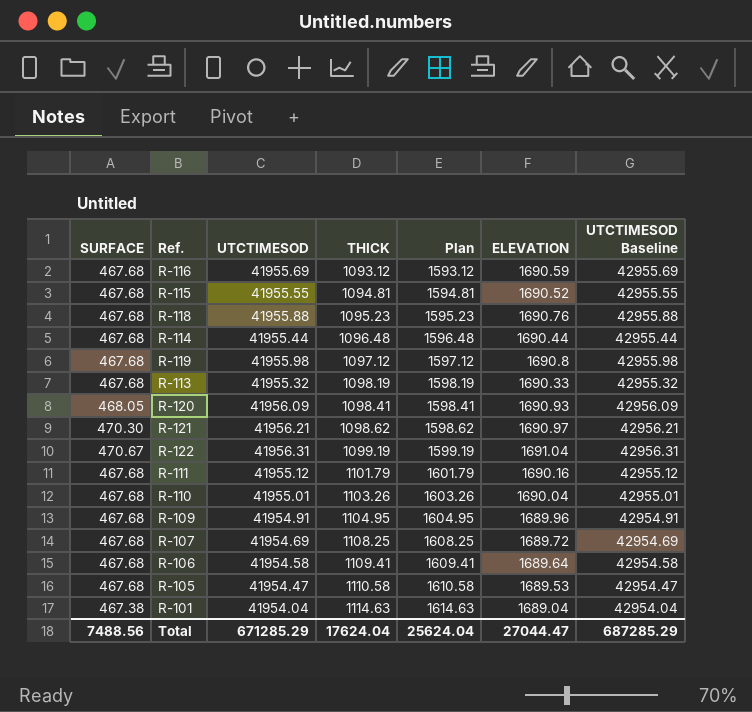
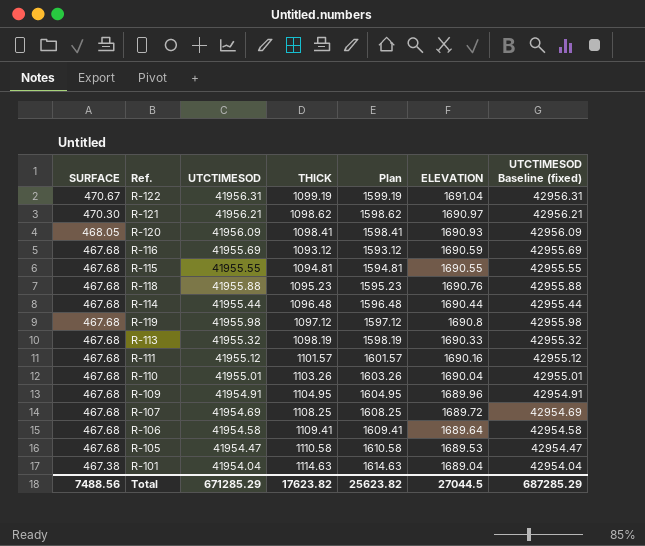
row order: THICK ascending -> SURFACE descending
column name: UTCTIMESOD Baseline -> UTCTIMESOD Baseline (fixed)
R-115 | ELEVATION: 1690.52 -> 1690.55
R-111 | THICK: 1101.79 -> 1101.57
R-111 | Plan: 1601.79 -> 1601.57
Total | THICK: 17624.04 -> 17623.82
Total | Plan: 25624.04 -> 25623.82
Total | ELEVATION: 27044.47 -> 27044.5

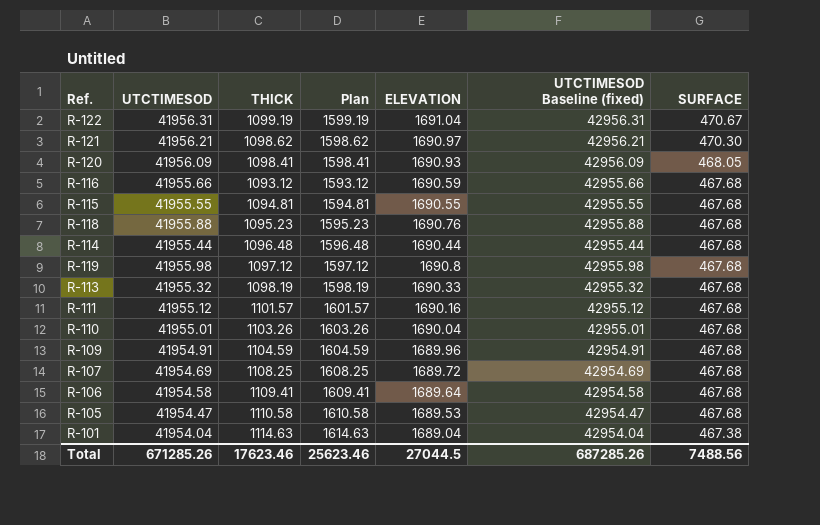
column SURFACE | position: 1 -> 7
R-116 | UTCTIMESOD: 41955.69 -> 41955.66
R-116 | UTCTIMESOD Baseline (fixed): 42955.69 -> 42955.66
R-109 | THICK: 1104.95 -> 1104.59
R-109 | Plan: 1604.95 -> 1604.59
Total | UTCTIMESOD: 671285.29 -> 671285.26
Total | THICK: 17623.82 -> 17623.46
Total | Plan: 25623.82 -> 25623.46
Total | UTCTIMESOD Baseline (fixed): 687285.29 -> 687285.26

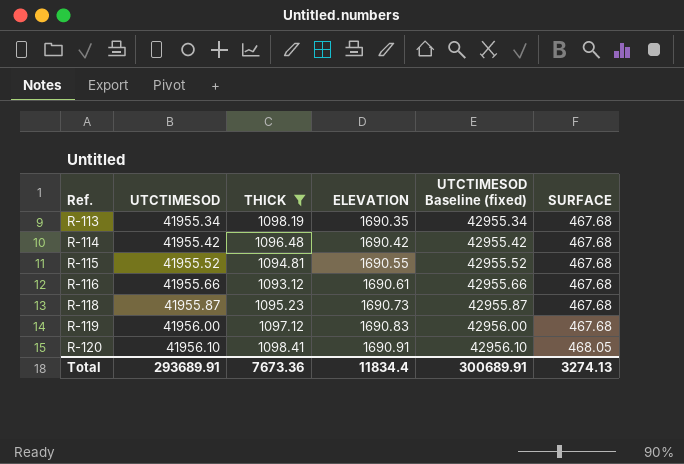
filter: none -> THICK <= 1098.41
row order: SURFACE descending -> Ref. ascending
column Plan | formula: [THICK] + 500 -> none
R-113 | UTCTIMESOD: 41955.32 -> 41955.34
R-113 | ELEVATION: 1690.33 -> 1690.35
R-113 | UTCTIMESOD Baseline (fixed): 42955.32 -> 42955.34
R-114 | UTCTIMESOD: 41955.44 -> 41955.42
R-114 | ELEVATION: 1690.44 -> 1690.42
R-114 | UTCTIMESOD Baseline (fixed): 42955.44 -> 42955.42
R-115 | UTCTIMESOD: 41955.55 -> 41955.52
R-115 | UTCTIMESOD Baseline (fixed): 42955.55 -> 42955.52
R-116 | ELEVATION: 1690.59 -> 1690.61
R-118 | UTCTIMESOD: 41955.88 -> 41955.87
R-118 | ELEVATION: 1690.76 -> 1690.73
R-118 | UTCTIMESOD Baseline (fixed): 42955.88 -> 42955.87
R-119 | UTCTIMESOD: 41955.98 -> 41956.00
R-119 | ELEVATION: 1690.8 -> 1690.83
R-119 | UTCTIMESOD Baseline (fixed): 42955.98 -> 42956.00
R-120 | UTCTIMESOD: 41956.09 -> 41956.10
R-120 | ELEVATION: 1690.93 -> 1690.91
R-120 | UTCTIMESOD Baseline (fixed): 42956.09 -> 42956.10
Total | UTCTIMESOD: 671285.26 -> 293689.91
Total | THICK: 17623.46 -> 7673.36
Total | ELEVATION: 27044.5 -> 11834.4
Total | UTCTIMESOD Baseline (fixed): 687285.26 -> 300689.91
Total | SURFACE: 7488.56 -> 3274.13

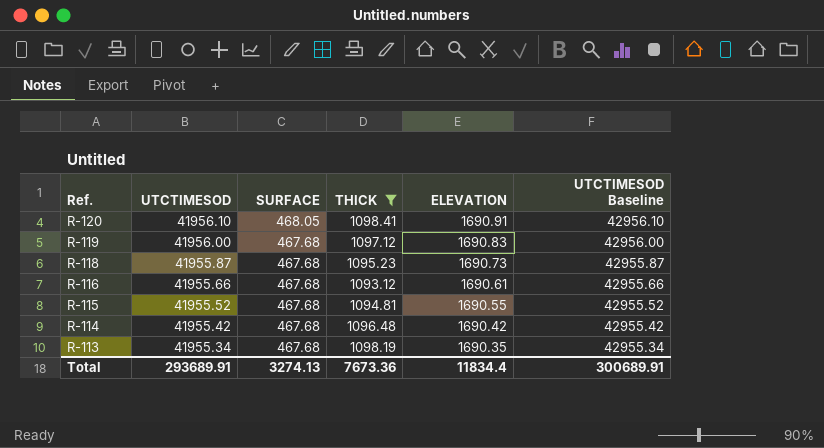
row order: Ref. ascending -> Ref. descending
column SURFACE | position: 6 -> 3
column name: UTCTIMESOD Baseline (fixed) -> UTCTIMESOD Baseline

